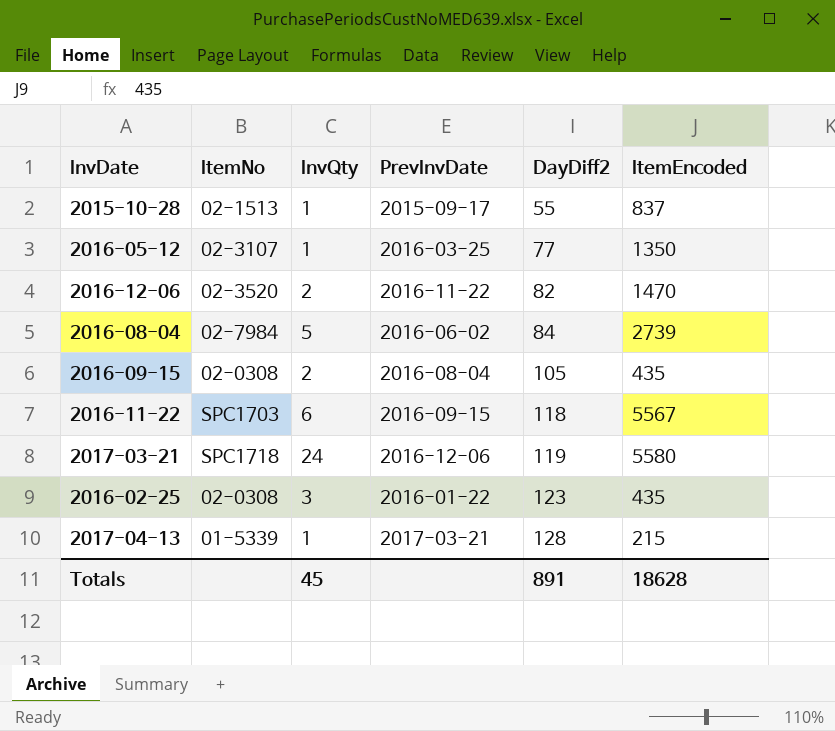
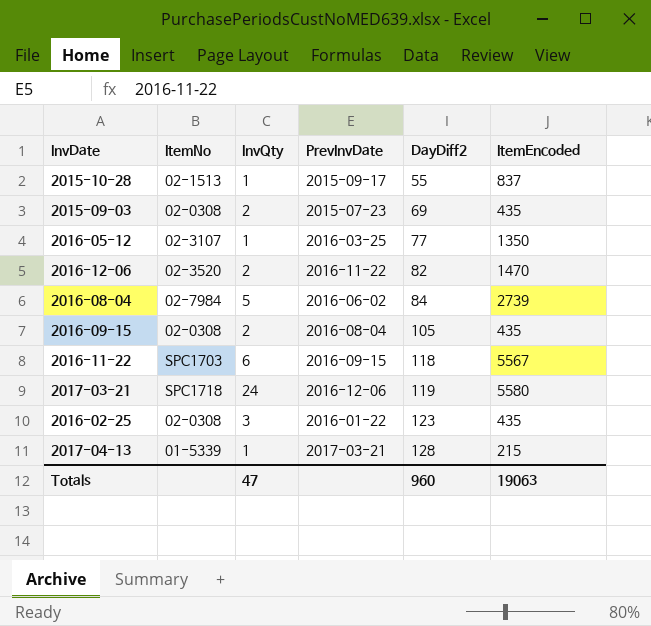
row 2015-09-03: none -> 02-0308 | 2 | 2015-07-23 | 69 | 435
Totals | InvQty: 45 -> 47
Totals | DayDiff2: 891 -> 960
Totals | ItemEncoded: 18628 -> 19063

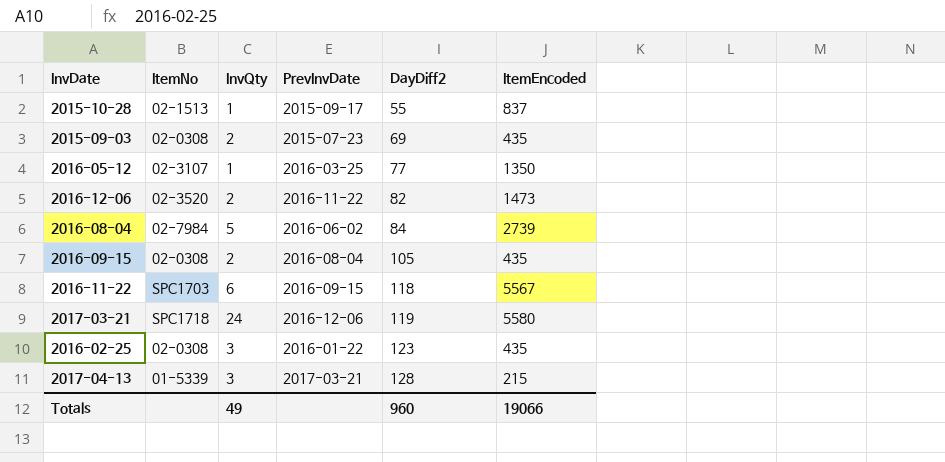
2016-12-06 | ItemEncoded: 1470 -> 1473
2017-04-13 | InvQty: 1 -> 3
Totals | InvQty: 47 -> 49
Totals | ItemEncoded: 19063 -> 19066

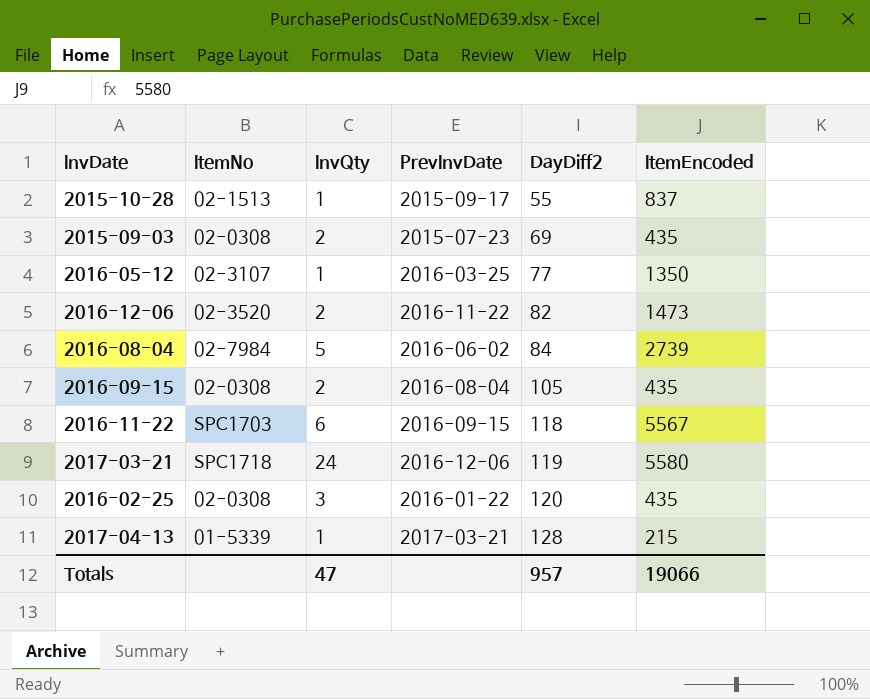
2016-02-25 | DayDiff2: 123 -> 120
2017-04-13 | InvQty: 3 -> 1
Totals | InvQty: 49 -> 47
Totals | DayDiff2: 960 -> 957

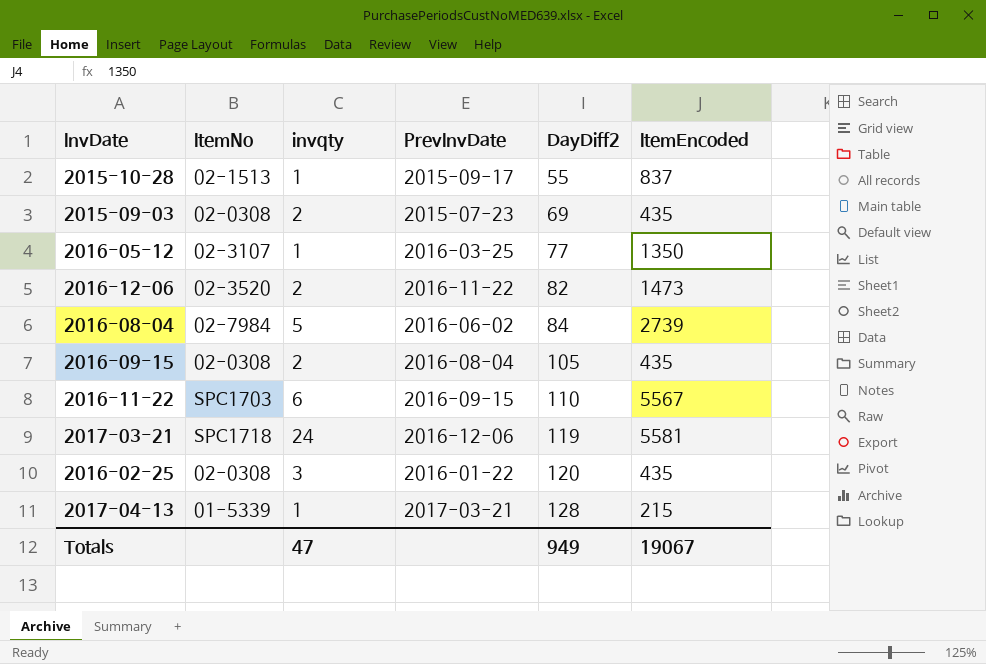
column name: InvQty -> invqty
2016-11-22 | DayDiff2: 118 -> 110
2017-03-21 | ItemEncoded: 5580 -> 5581
Totals | DayDiff2: 957 -> 949
Totals | ItemEncoded: 19066 -> 19067

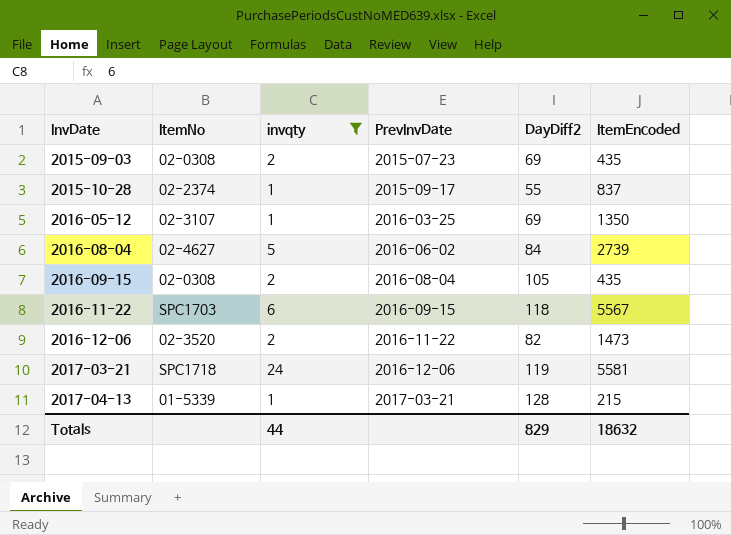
filter: none -> invqty != 3
row order: DayDiff2 ascending -> InvDate ascending
2015-10-28 | ItemNo: 02-1513 -> 02-2374
2016-05-12 | DayDiff2: 77 -> 69
2016-08-04 | ItemNo: 02-7984 -> 02-4627
2016-11-22 | DayDiff2: 110 -> 118
Totals | invqty: 47 -> 44
Totals | DayDiff2: 949 -> 829
Totals | ItemEncoded: 19067 -> 18632

